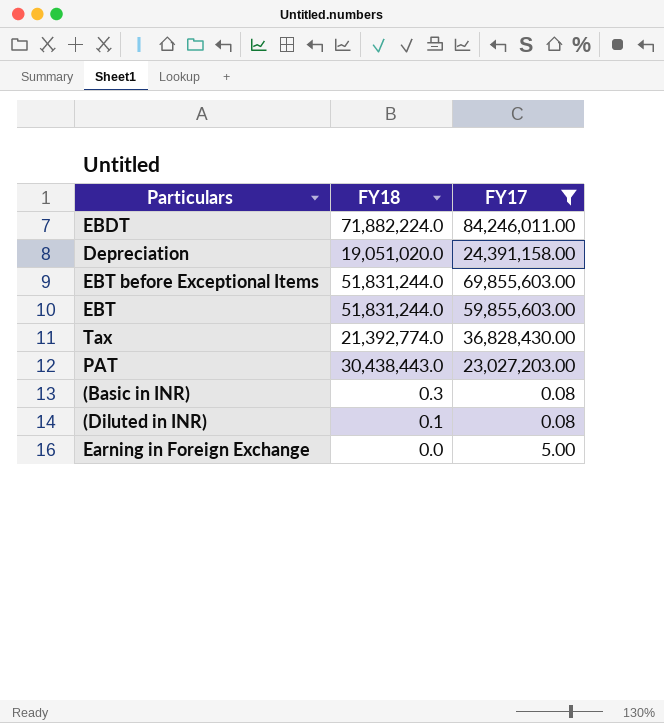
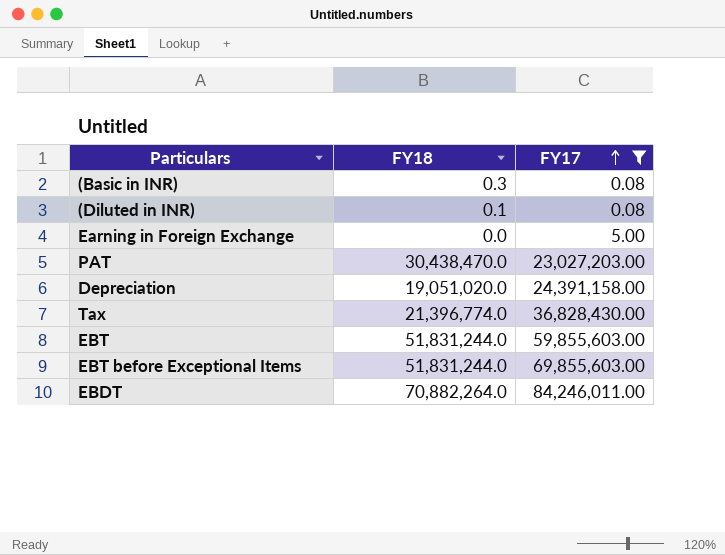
row order: none -> FY17 ascending
PAT | FY18: 30,438,443.0 -> 30,438,470.0
Tax | FY18: 21,392,774.0 -> 21,396,774.0
EBDT | FY18: 71,882,224.0 -> 70,882,264.0

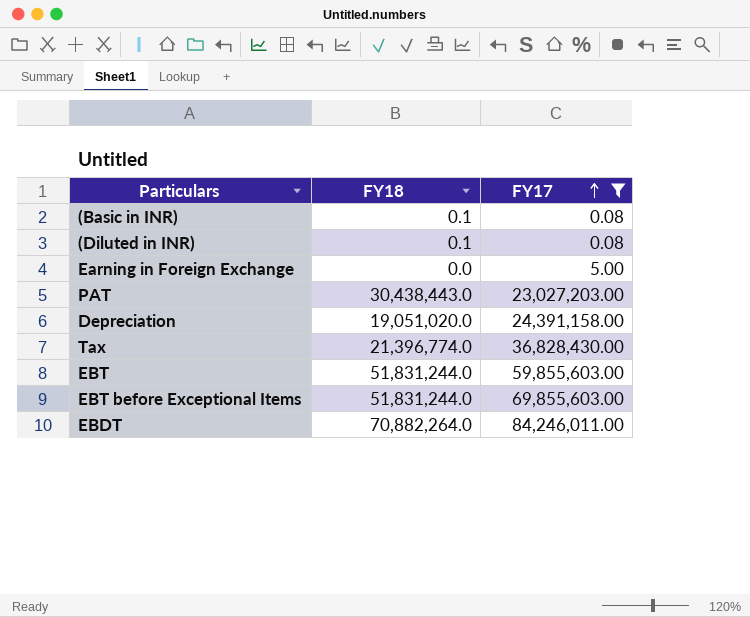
(Basic in INR) | FY18: 0.3 -> 0.1
PAT | FY18: 30,438,470.0 -> 30,438,443.0

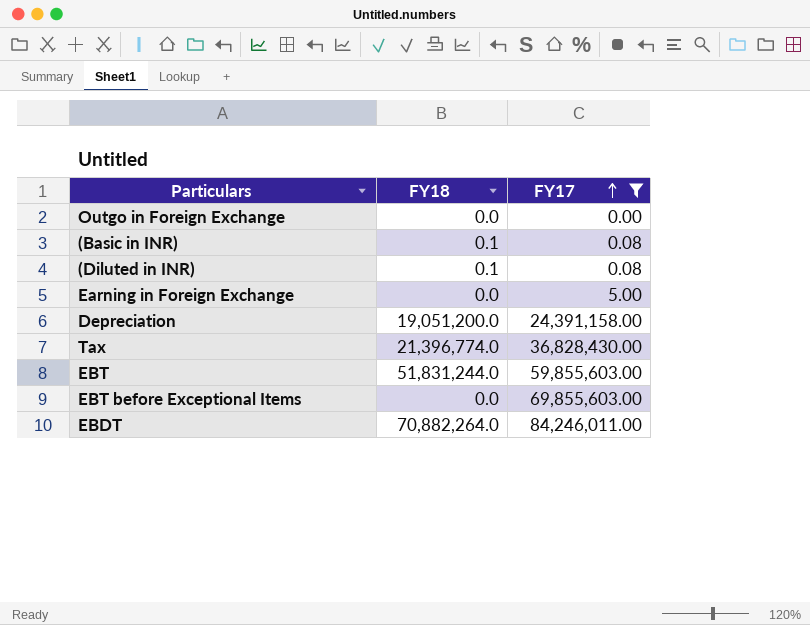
row PAT: 30,438,443.0 | 23,027,203.00 -> none
row Outgo in Foreign Exchange: none -> 0.0 | 0.00
Depreciation | FY18: 19,051,020.0 -> 19,051,200.0
EBT before Exceptional Items | FY18: 51,831,244.0 -> 0.0

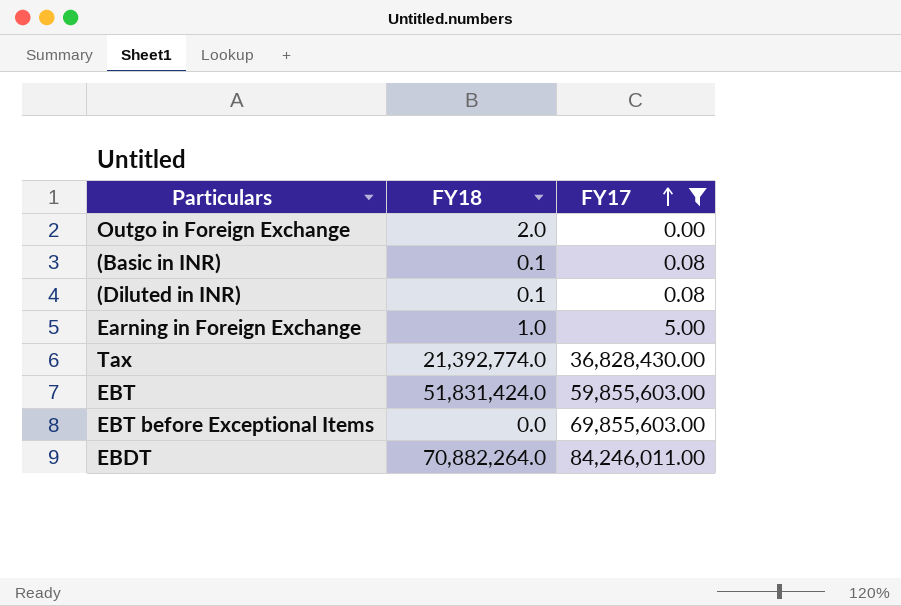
row Depreciation: 19,051,200.0 | 24,391,158.00 -> none
Outgo in Foreign Exchange | FY18: 0.0 -> 2.0
Earning in Foreign Exchange | FY18: 0.0 -> 1.0
Tax | FY18: 21,396,774.0 -> 21,392,774.0
EBT | FY18: 51,831,244.0 -> 51,831,424.0

